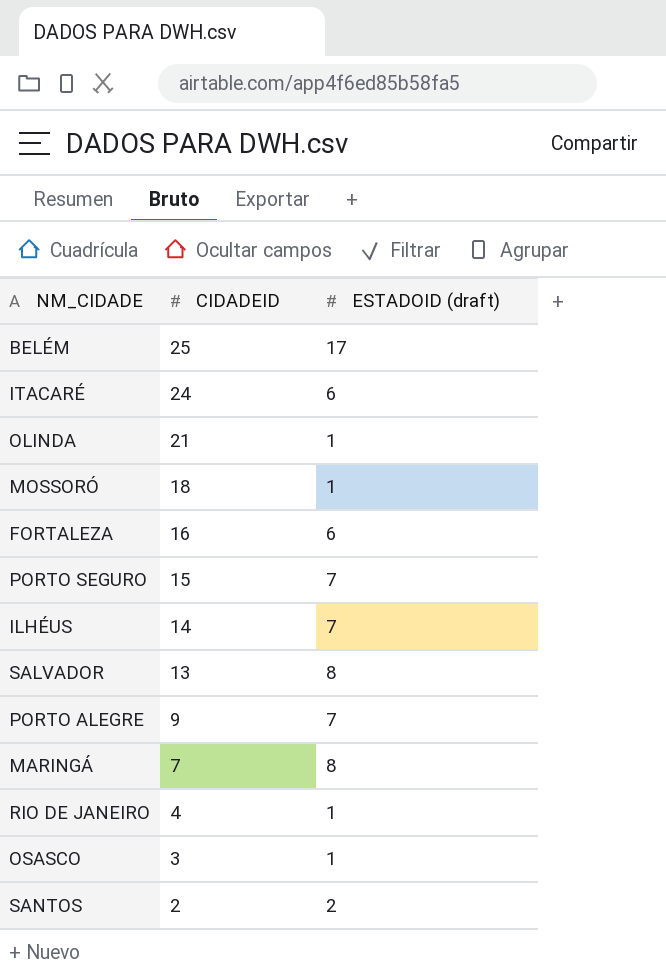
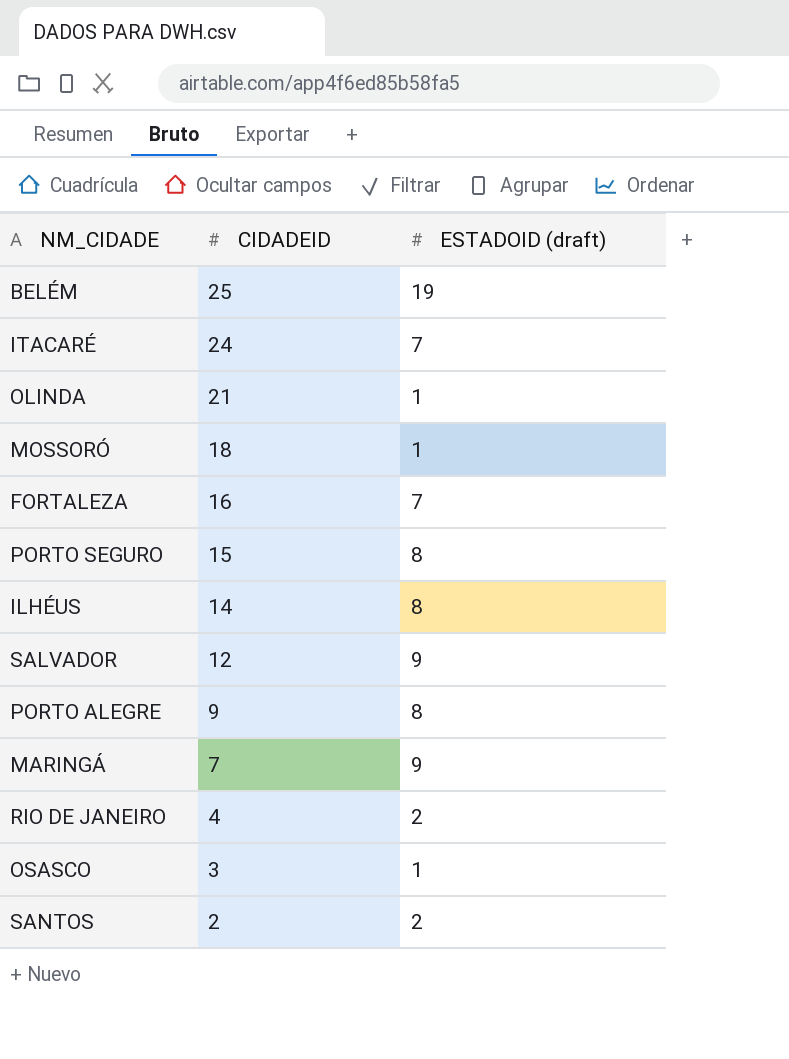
BELÉM | ESTADOID (draft): 17 -> 19
ITACARÉ | ESTADOID (draft): 6 -> 7
FORTALEZA | ESTADOID (draft): 6 -> 7
PORTO SEGURO | ESTADOID (draft): 7 -> 8
ILHÉUS | ESTADOID (draft): 7 -> 8
SALVADOR | CIDADEID: 13 -> 12
SALVADOR | ESTADOID (draft): 8 -> 9
PORTO ALEGRE | ESTADOID (draft): 7 -> 8
MARINGÁ | ESTADOID (draft): 8 -> 9
RIO DE JANEIRO | ESTADOID (draft): 1 -> 2

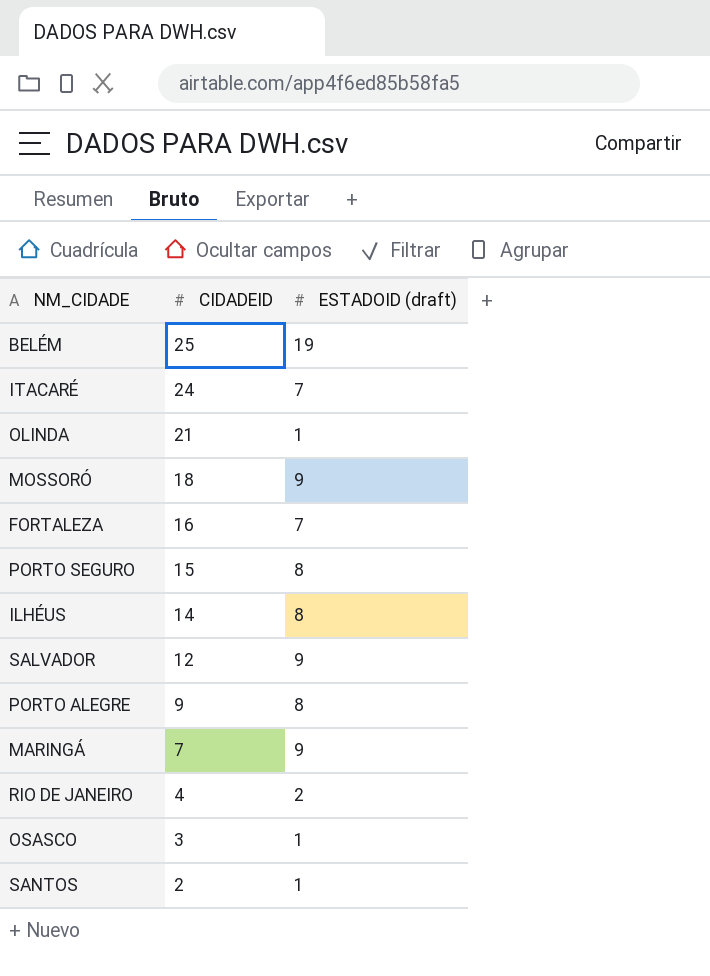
MOSSORÓ | ESTADOID (draft): 1 -> 9
SANTOS | ESTADOID (draft): 2 -> 1

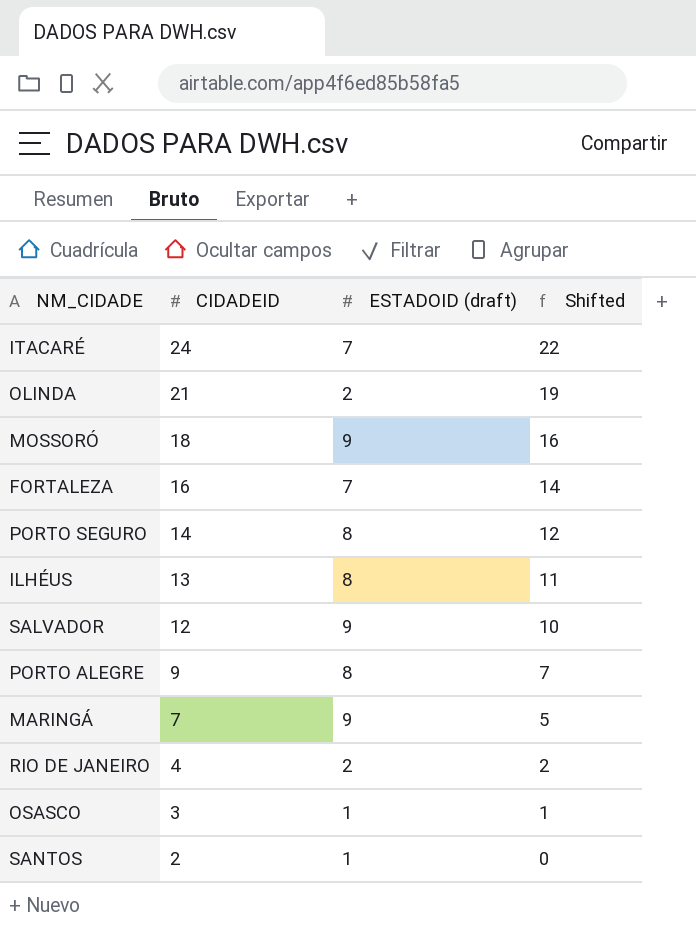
column Shifted | formula: none -> [CIDADEID] - 2
row BELÉM: 25 | 19 -> none
OLINDA | ESTADOID (draft): 1 -> 2
PORTO SEGURO | CIDADEID: 15 -> 14
ILHÉUS | CIDADEID: 14 -> 13

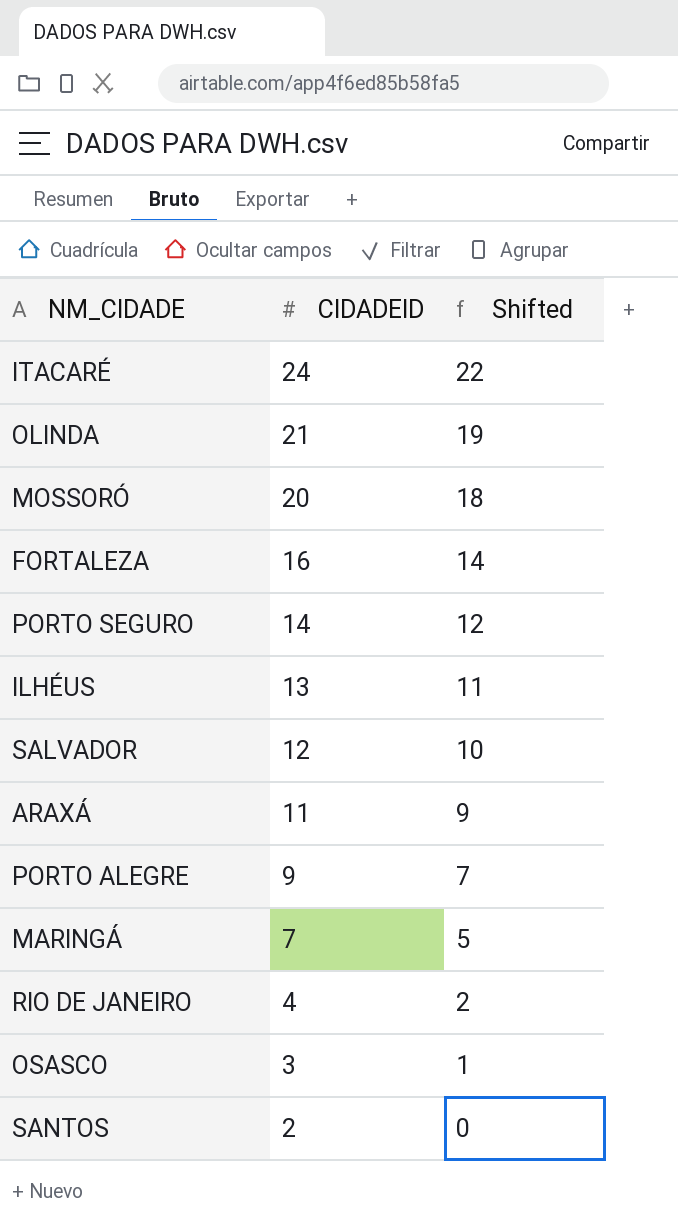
column ESTADOID (draft) | position: 3 -> none
MOSSORÓ | CIDADEID: 18 -> 20
MOSSORÓ | Shifted: 16 -> 18
row ARAXÁ: none -> 11 | 9

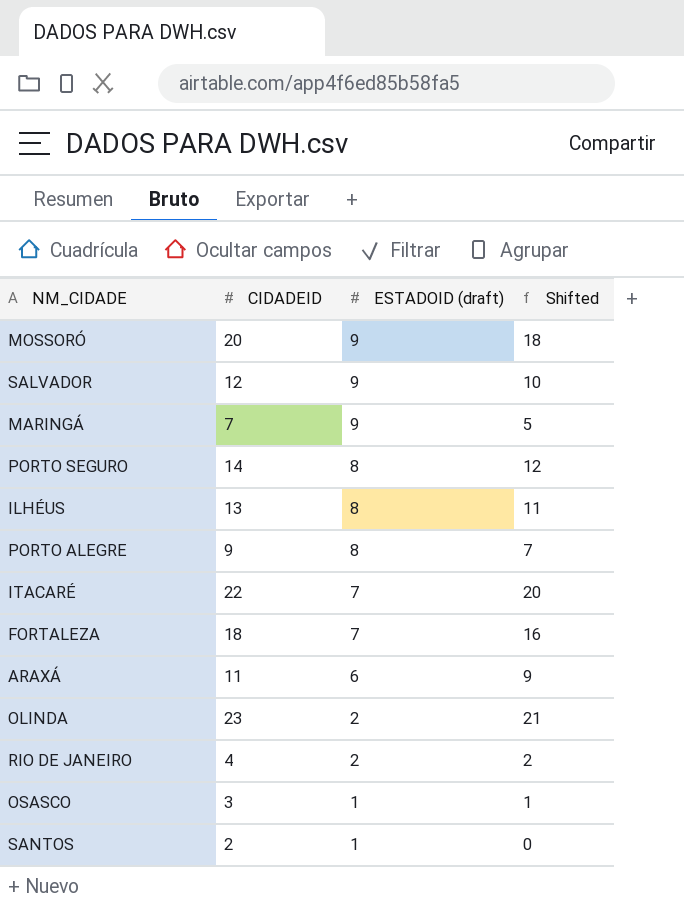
row order: CIDADEID descending -> ESTADOID (draft) descending
column ESTADOID (draft) | position: none -> 3
ITACARÉ | CIDADEID: 24 -> 22
ITACARÉ | Shifted: 22 -> 20
FORTALEZA | CIDADEID: 16 -> 18
FORTALEZA | Shifted: 14 -> 16
OLINDA | CIDADEID: 21 -> 23
OLINDA | Shifted: 19 -> 21

